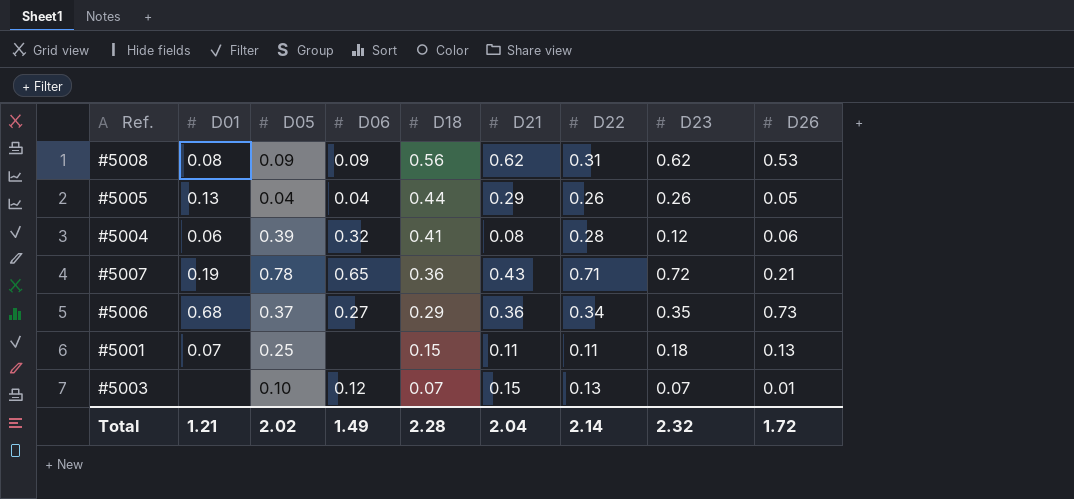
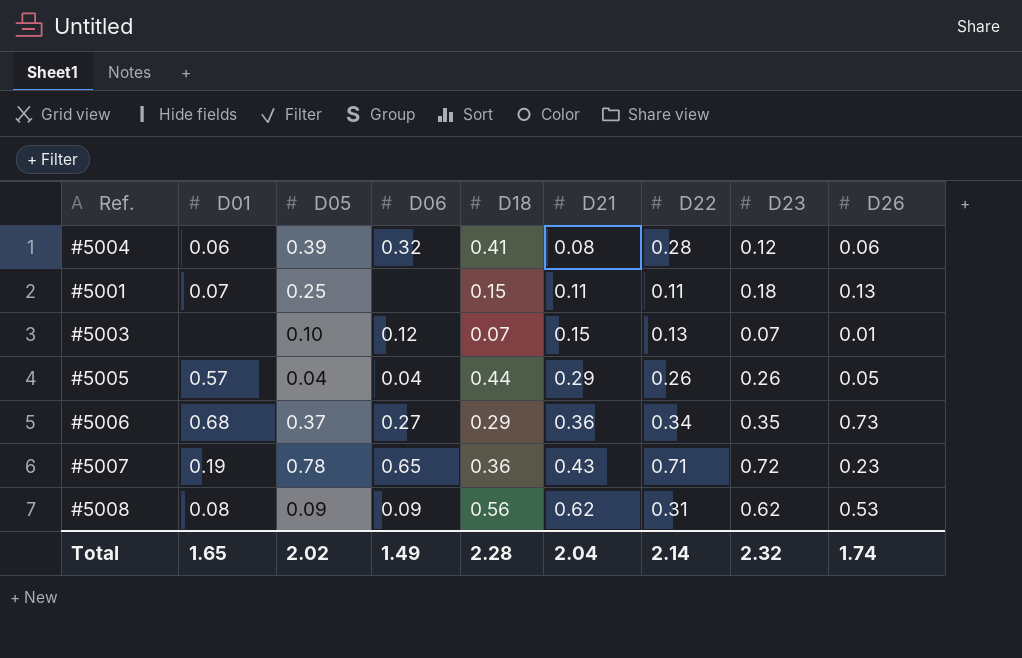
row order: D18 descending -> D21 ascending
#5005 | D01: 0.13 -> 0.57
#5007 | D26: 0.21 -> 0.23
Total | D01: 1.21 -> 1.65
Total | D26: 1.72 -> 1.74

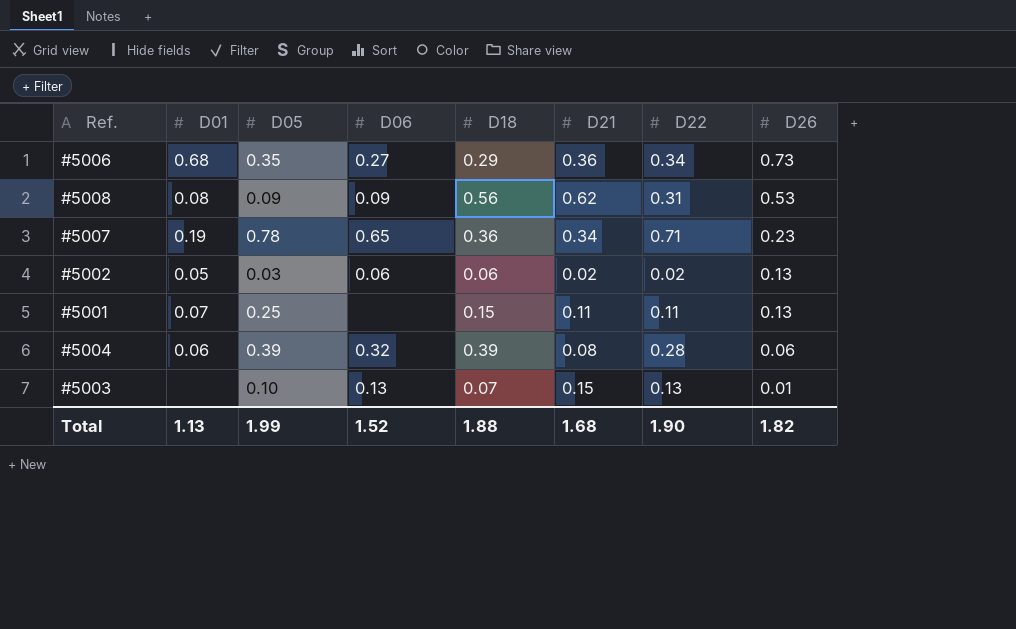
row order: D21 ascending -> D26 descending
column D23 | position: 8 -> none
row #5005: 0.57 | 0.04 | 0.04 | 0.44 | 0.29 | 0.26 | 0.26 | 0.05 -> none
#5006 | D05: 0.37 -> 0.35
#5007 | D21: 0.43 -> 0.34
row #5002: none -> 0.05 | 0.03 | 0.06 | 0.06 | 0.02 | 0.02 | 0.13
#5004 | D18: 0.41 -> 0.39
#5003 | D06: 0.12 -> 0.13
Total | D01: 1.65 -> 1.13
Total | D05: 2.02 -> 1.99
Total | D06: 1.49 -> 1.52
Total | D18: 2.28 -> 1.88
Total | D21: 2.04 -> 1.68
Total | D22: 2.14 -> 1.90
Total | D26: 1.74 -> 1.82

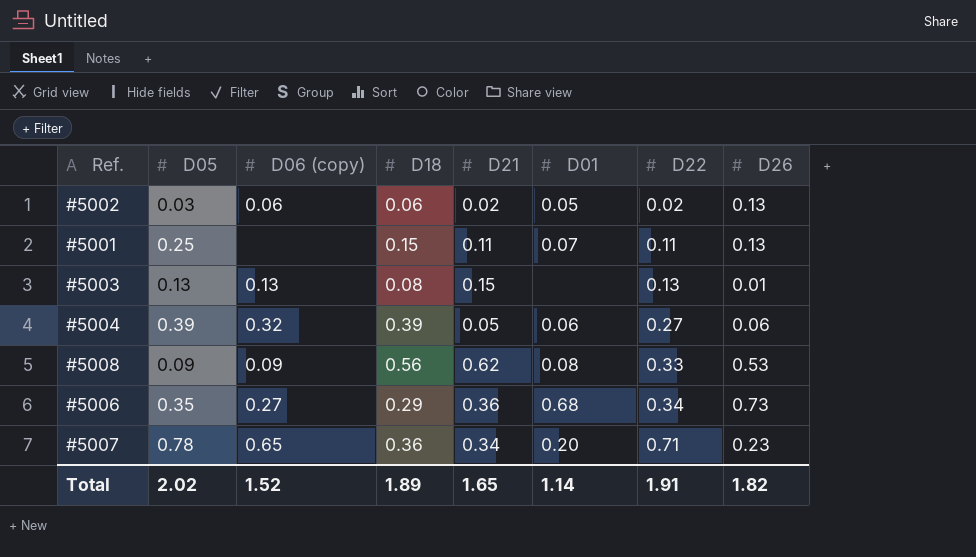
row order: D26 descending -> D22 ascending
column name: D06 -> D06 (copy)
column D01 | position: 2 -> 6
#5003 | D05: 0.10 -> 0.13
#5003 | D18: 0.07 -> 0.08
#5004 | D21: 0.08 -> 0.05
#5004 | D22: 0.28 -> 0.27
#5008 | D22: 0.31 -> 0.33
#5007 | D01: 0.19 -> 0.20
Total | D05: 1.99 -> 2.02
Total | D18: 1.88 -> 1.89
Total | D21: 1.68 -> 1.65
Total | D01: 1.13 -> 1.14
Total | D22: 1.90 -> 1.91

